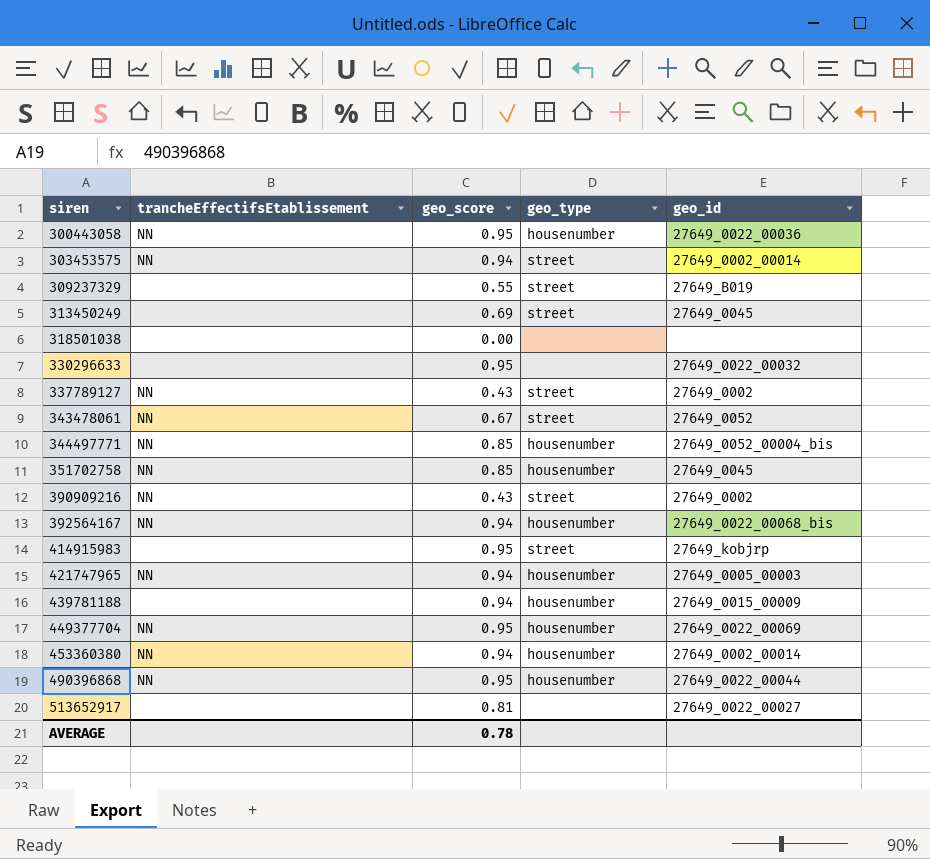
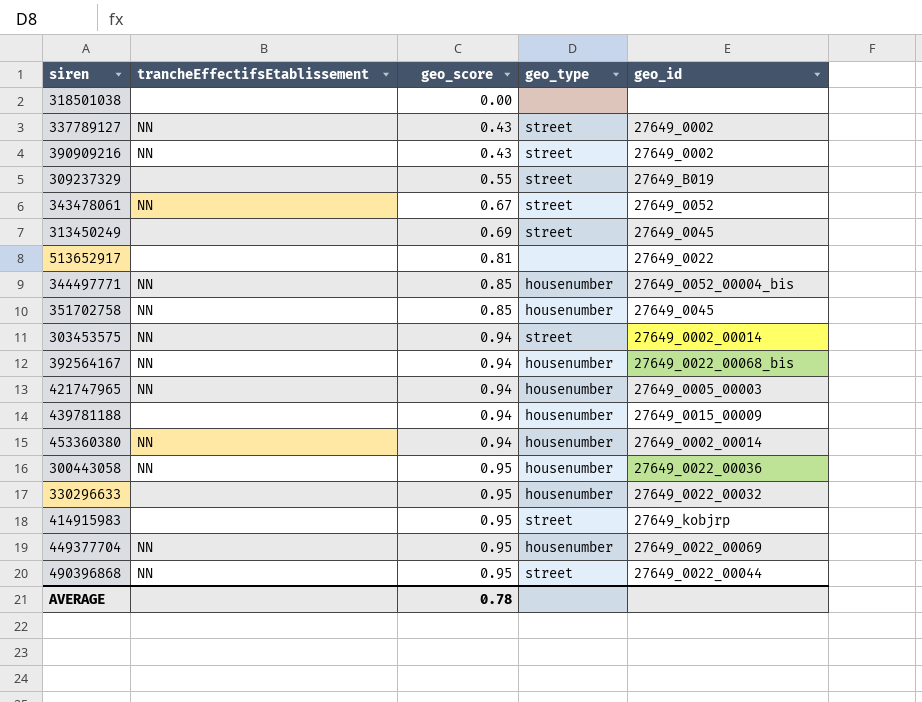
row order: siren ascending -> geo_score ascending
513652917 | geo_id: 27649_0022_00027 -> 27649_0022
330296633 | geo_type: none -> housenumber
490396868 | geo_type: housenumber -> street

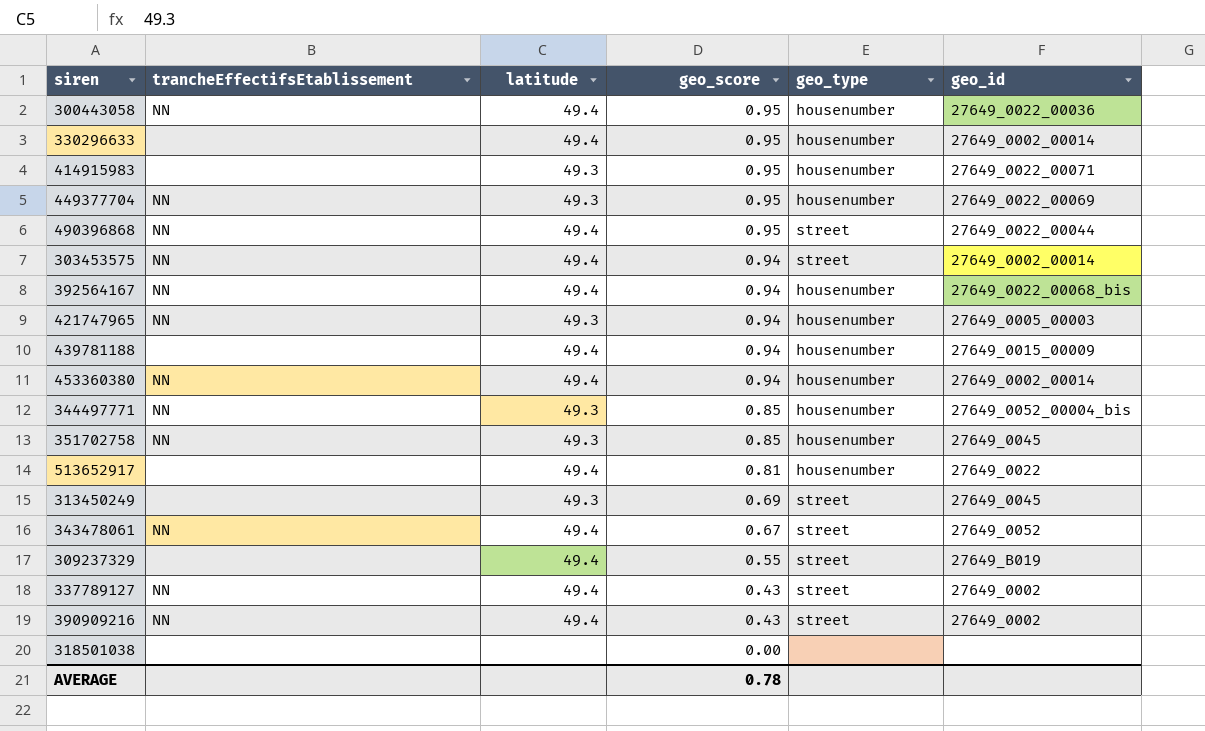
row order: geo_score ascending -> geo_score descending
column latitude | position: none -> 3
330296633 | geo_id: 27649_0022_00032 -> 27649_0002_00014
414915983 | geo_type: street -> housenumber
414915983 | geo_id: 27649_kobjrp -> 27649_0022_00071
513652917 | geo_type: none -> housenumber

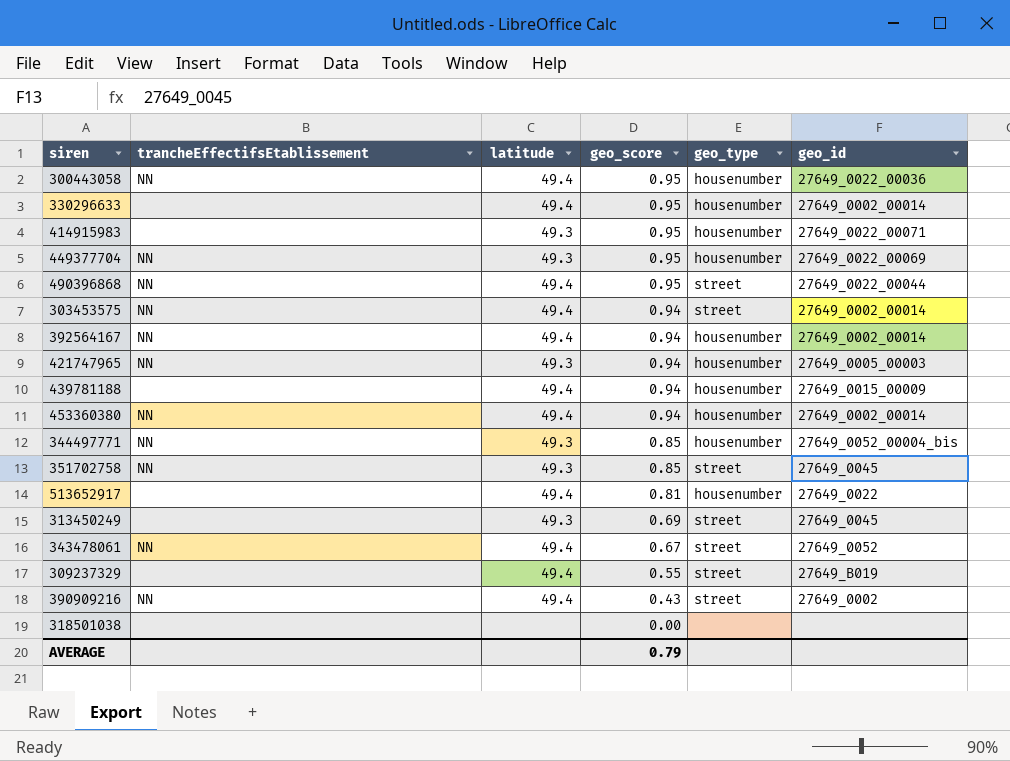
row 337789127: NN | 49.4 | 0.43 | street | 27649_0002 -> none
392564167 | geo_id: 27649_0022_00068_bis -> 27649_0002_00014
351702758 | geo_type: housenumber -> street
AVERAGE | geo_score: 0.78 -> 0.79

